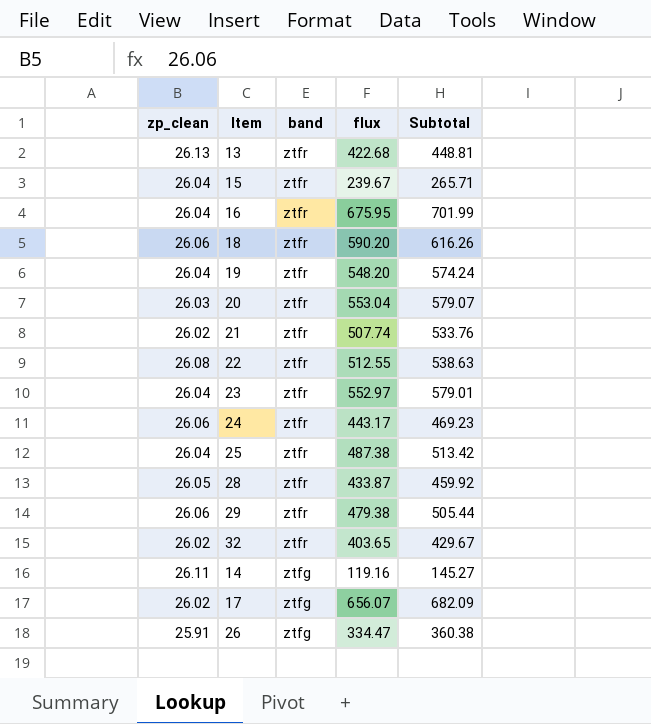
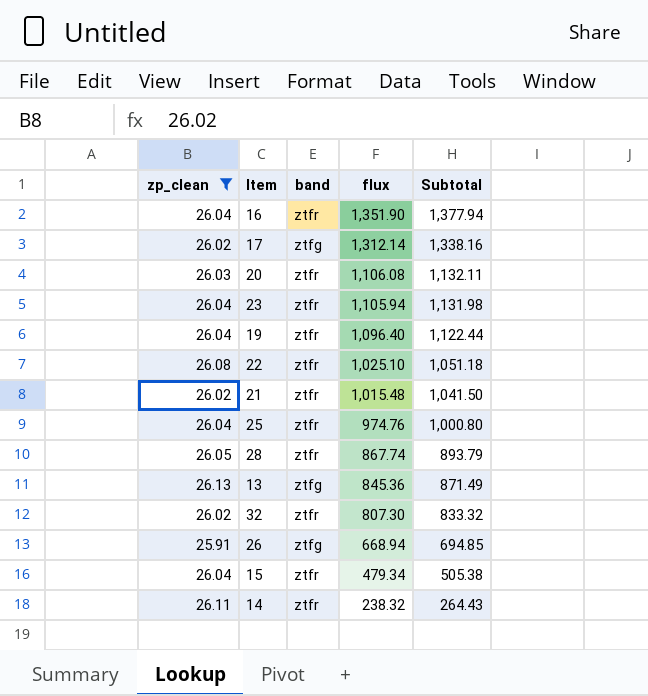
filter: none -> zp_clean != 26.06
row order: band descending -> flux descending
16 | flux: 675.95 -> 1,351.90
16 | Subtotal: 701.99 -> 1,377.94
17 | flux: 656.07 -> 1,312.14
17 | Subtotal: 682.09 -> 1,338.16
20 | flux: 553.04 -> 1,106.08
20 | Subtotal: 579.07 -> 1,132.11
23 | flux: 552.97 -> 1,105.94
23 | Subtotal: 579.01 -> 1,131.98
19 | flux: 548.20 -> 1,096.40
19 | Subtotal: 574.24 -> 1,122.44
22 | flux: 512.55 -> 1,025.10
22 | Subtotal: 538.63 -> 1,051.18
21 | flux: 507.74 -> 1,015.48
21 | Subtotal: 533.76 -> 1,041.50
25 | flux: 487.38 -> 974.76
25 | Subtotal: 513.42 -> 1,000.80
28 | flux: 433.87 -> 867.74
28 | Subtotal: 459.92 -> 893.79
13 | band: ztfr -> ztfg
13 | flux: 422.68 -> 845.36
13 | Subtotal: 448.81 -> 871.49
32 | flux: 403.65 -> 807.30
32 | Subtotal: 429.67 -> 833.32
26 | flux: 334.47 -> 668.94
26 | Subtotal: 360.38 -> 694.85
15 | flux: 239.67 -> 479.34
15 | Subtotal: 265.71 -> 505.38
14 | band: ztfg -> ztfr
14 | flux: 119.16 -> 238.32
14 | Subtotal: 145.27 -> 264.43

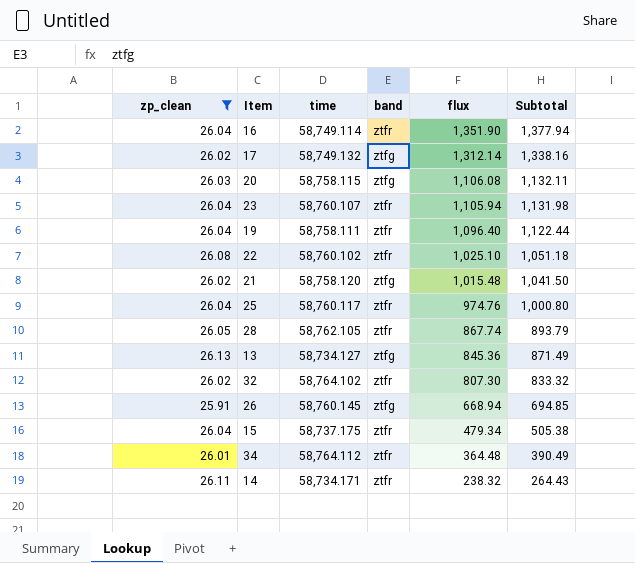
column time | position: none -> 3
20 | band: ztfr -> ztfg
21 | band: ztfr -> ztfg
row 34: none -> 26.01 | 58,764.112 | ztfr | 364.48 | 390.49

